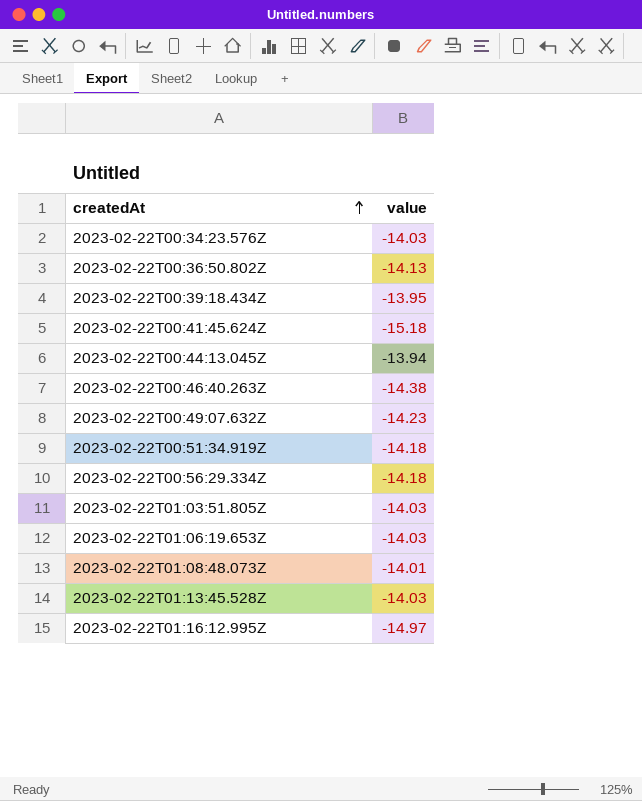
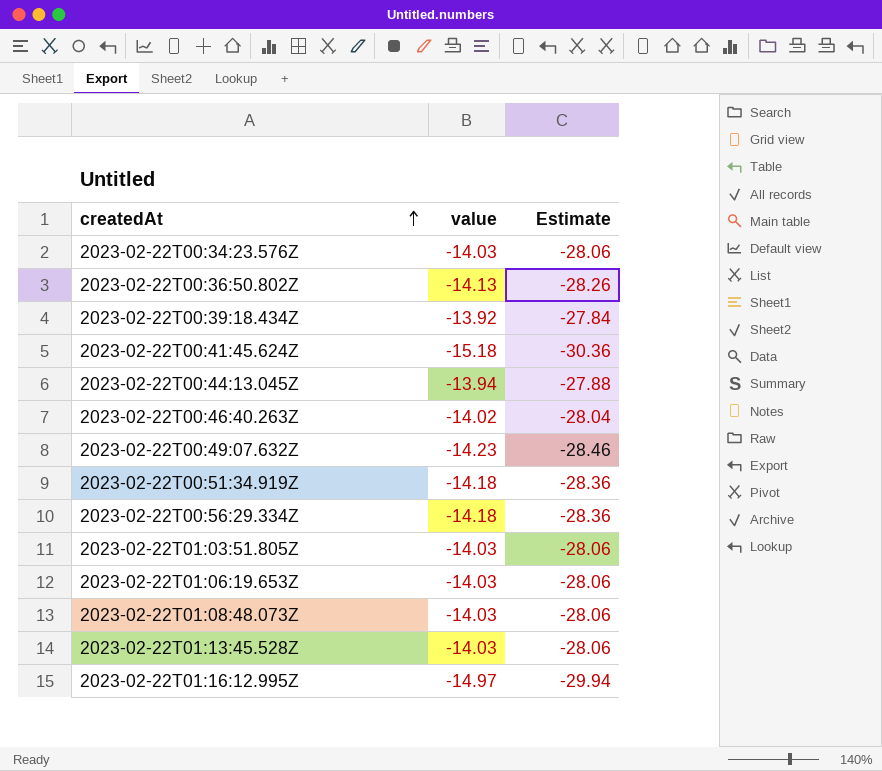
column Estimate | formula: none -> [value] * 2
2023-02-22T00:39:18.434Z | value: -13.95 -> -13.92
2023-02-22T00:46:40.263Z | value: -14.38 -> -14.02
2023-02-22T01:08:48.073Z | value: -14.01 -> -14.03

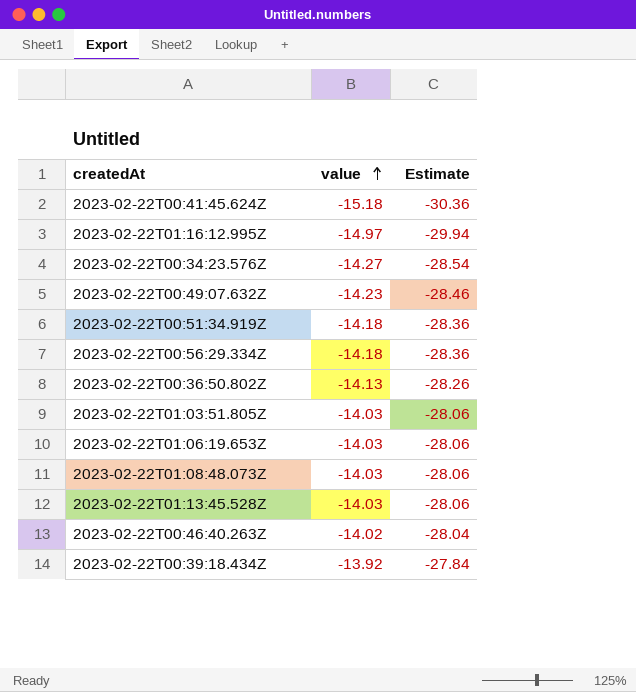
row order: createdAt ascending -> value ascending
row 2023-02-22T00:44:13.045Z: -13.94 | -27.88 -> none
2023-02-22T00:34:23.576Z | value: -14.03 -> -14.27
2023-02-22T00:34:23.576Z | Estimate: -28.06 -> -28.54

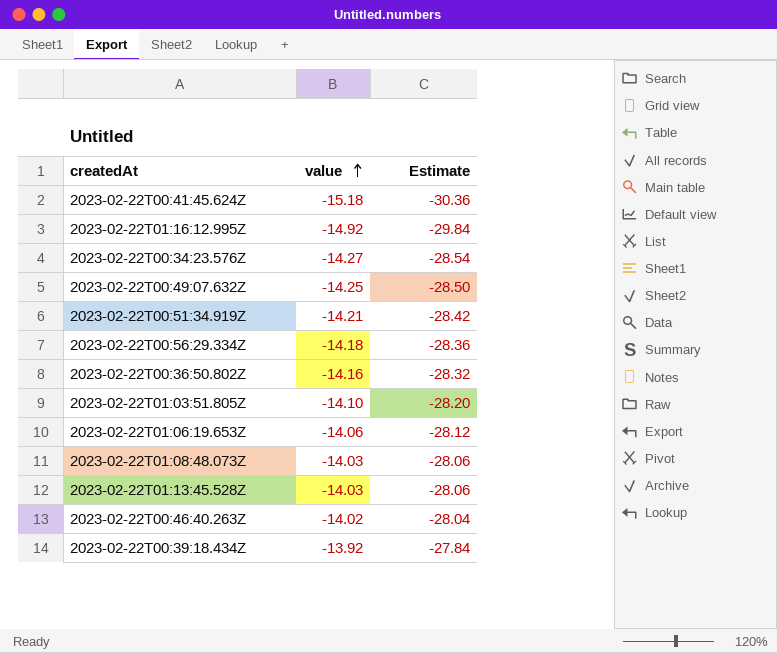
2023-02-22T01:16:12.995Z | value: -14.97 -> -14.92
2023-02-22T01:16:12.995Z | Estimate: -29.94 -> -29.84
2023-02-22T00:49:07.632Z | value: -14.23 -> -14.25
2023-02-22T00:49:07.632Z | Estimate: -28.46 -> -28.50
2023-02-22T00:51:34.919Z | value: -14.18 -> -14.21
2023-02-22T00:51:34.919Z | Estimate: -28.36 -> -28.42
2023-02-22T00:36:50.802Z | value: -14.13 -> -14.16
2023-02-22T00:36:50.802Z | Estimate: -28.26 -> -28.32
2023-02-22T01:03:51.805Z | value: -14.03 -> -14.10
2023-02-22T01:03:51.805Z | Estimate: -28.06 -> -28.20
2023-02-22T01:06:19.653Z | value: -14.03 -> -14.06
2023-02-22T01:06:19.653Z | Estimate: -28.06 -> -28.12

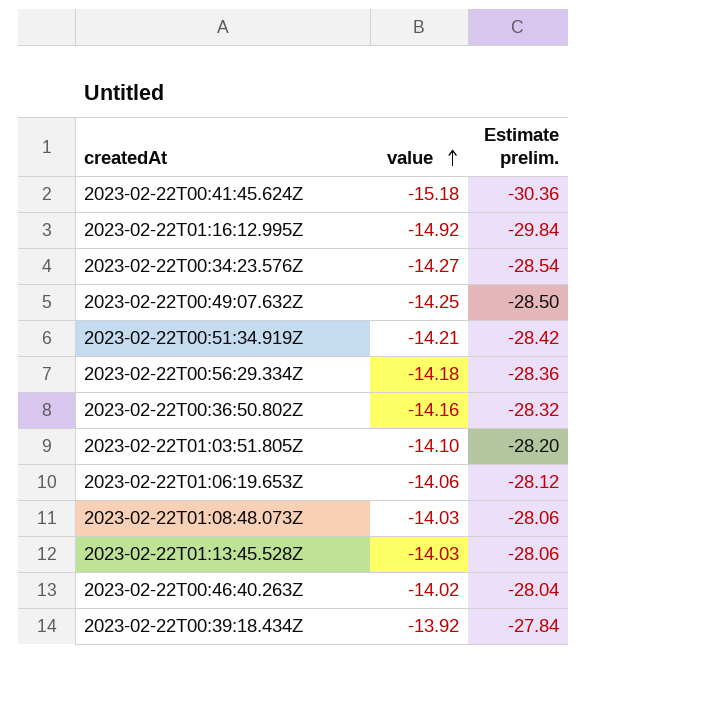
column name: Estimate -> Estimate prelim.

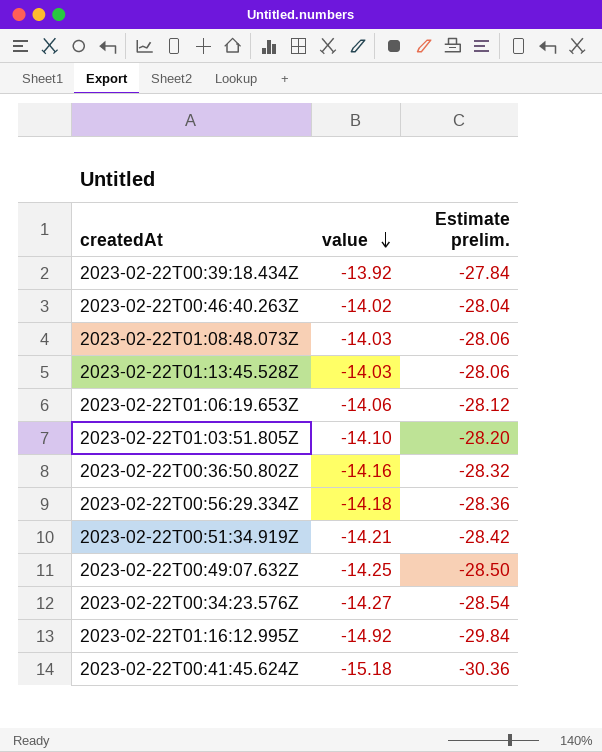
row order: value ascending -> value descending

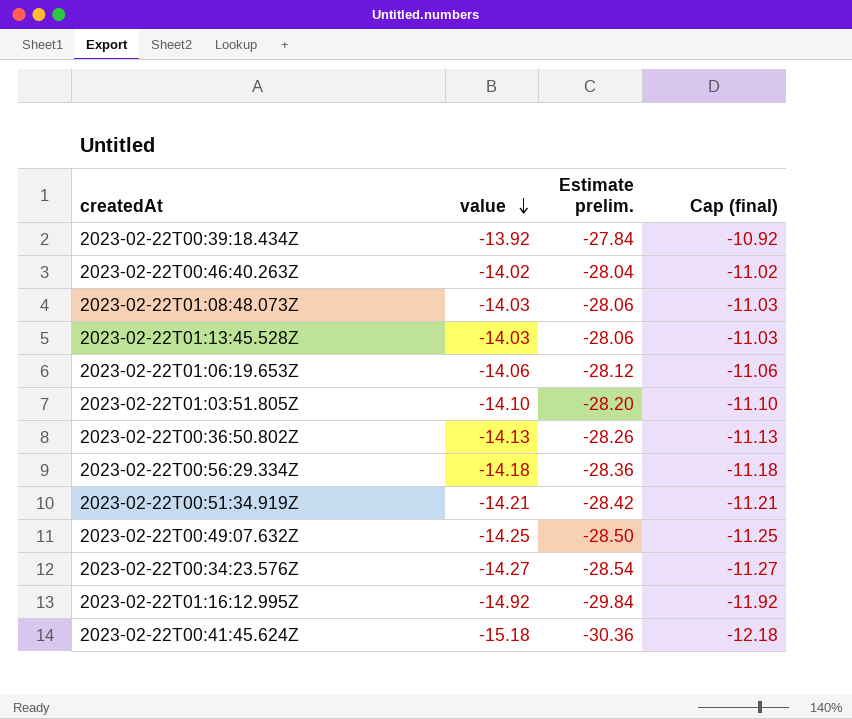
column Cap (final) | formula: none -> [value] + 3
2023-02-22T00:36:50.802Z | value: -14.16 -> -14.13
2023-02-22T00:36:50.802Z | Estimate prelim.: -28.32 -> -28.26

